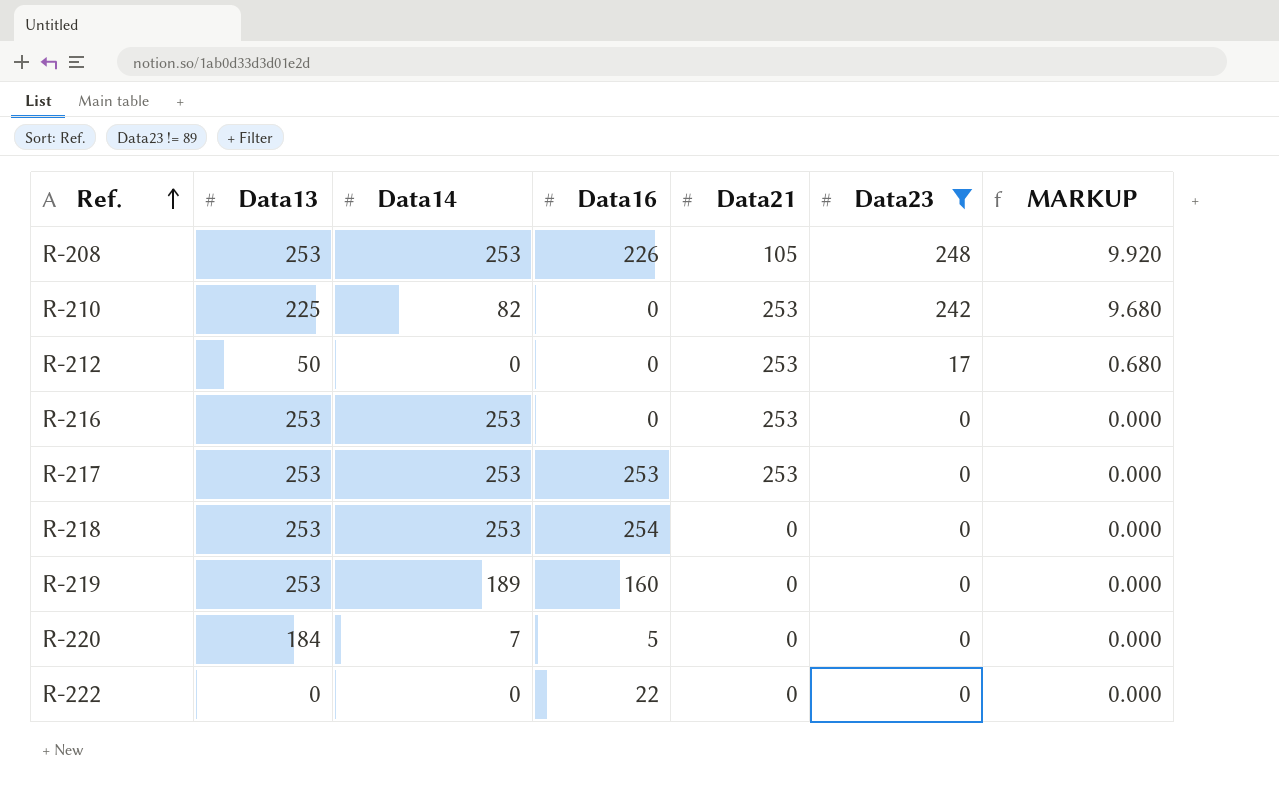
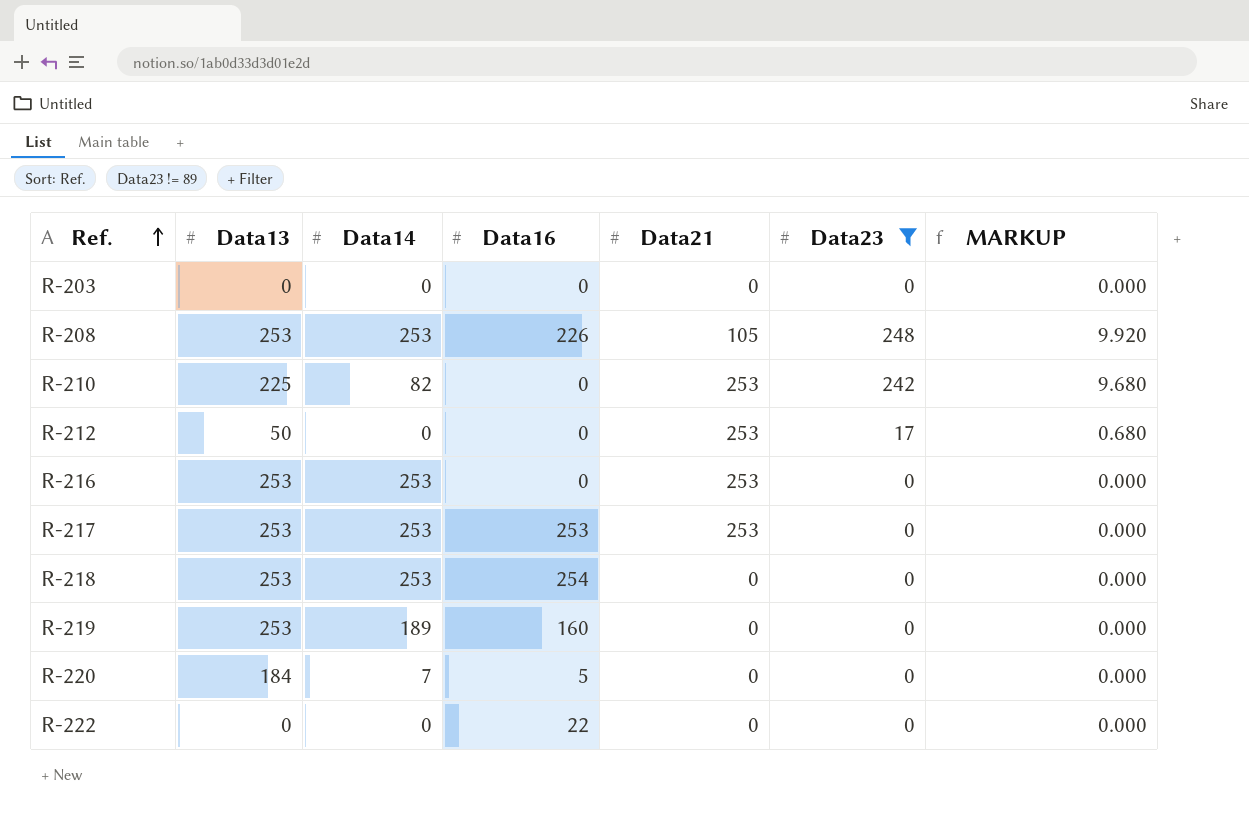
row R-203: none -> 0 | 0 | 0 | 0 | 0 | 0.000

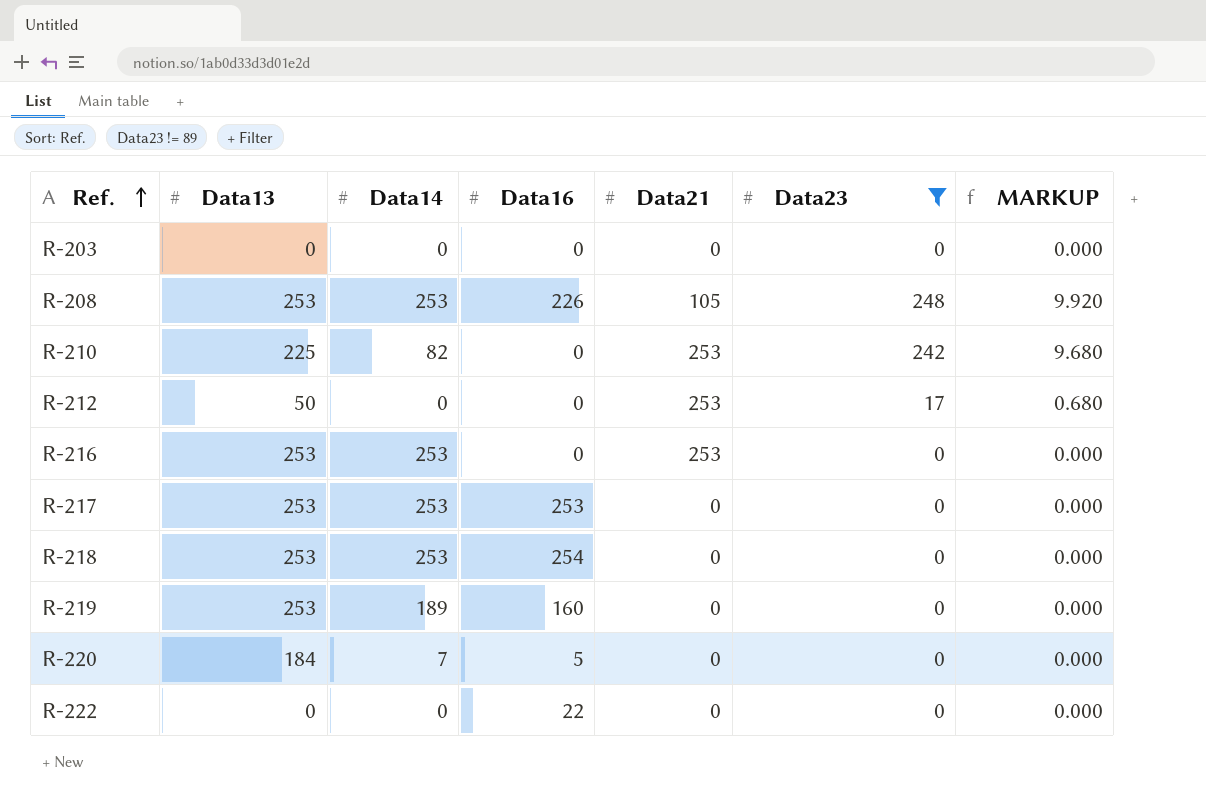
R-217 | Data21: 253 -> 0

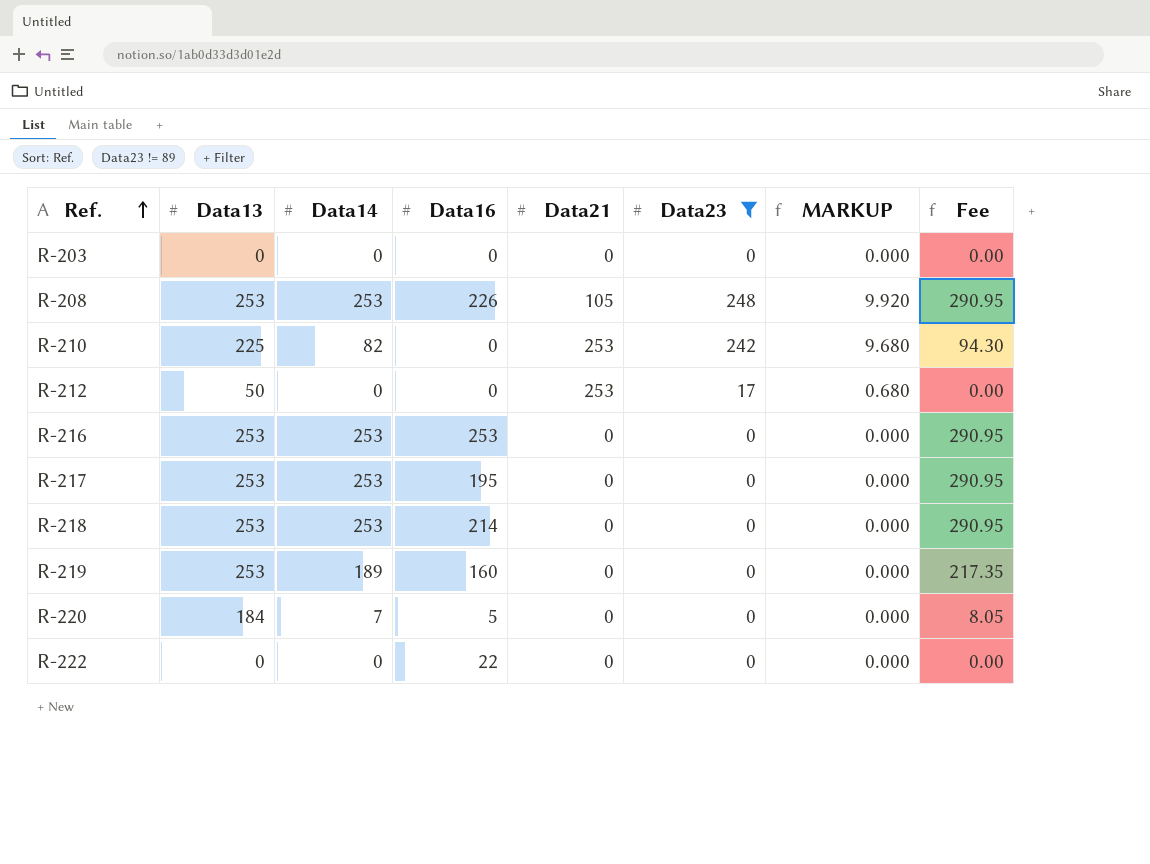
column Fee | formula: none -> [Data14] * 1.15
R-216 | Data16: 0 -> 253
R-216 | Data21: 253 -> 0
R-217 | Data16: 253 -> 195
R-218 | Data16: 254 -> 214

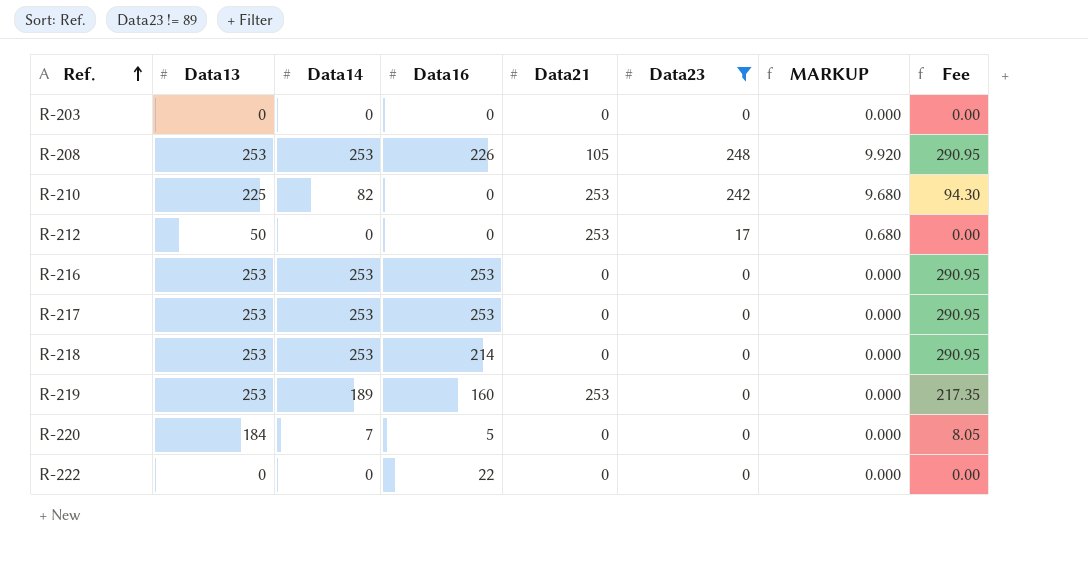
R-217 | Data16: 195 -> 253
R-219 | Data21: 0 -> 253

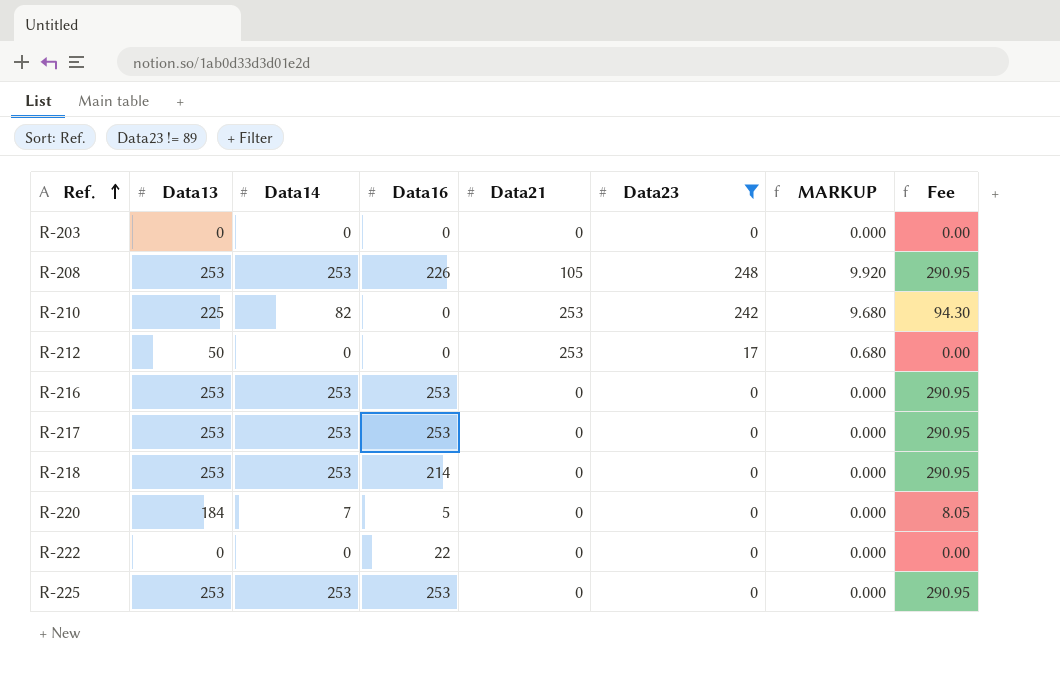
row R-219: 253 | 189 | 160 | 253 | 0 | 0.000 | 217.35 -> none
row R-225: none -> 253 | 253 | 253 | 0 | 0 | 0.000 | 290.95

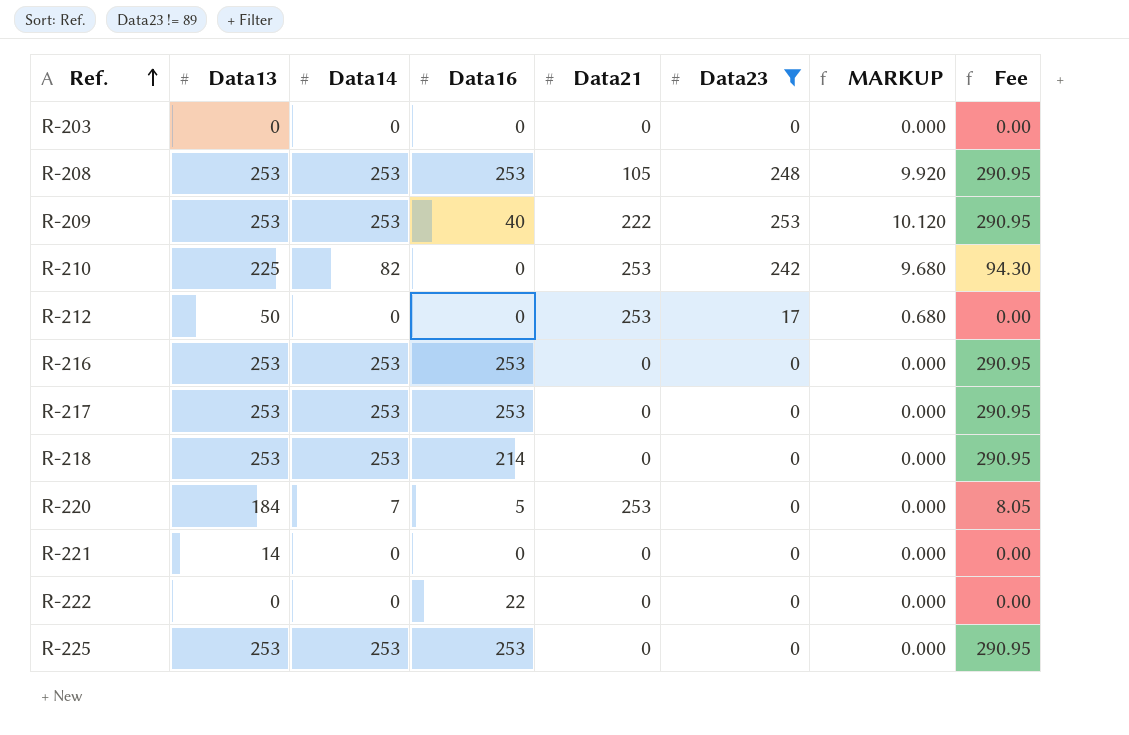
R-208 | Data16: 226 -> 253
row R-209: none -> 253 | 253 | 40 | 222 | 253 | 10.120 | 290.95
R-220 | Data21: 0 -> 253
row R-221: none -> 14 | 0 | 0 | 0 | 0 | 0.000 | 0.00

